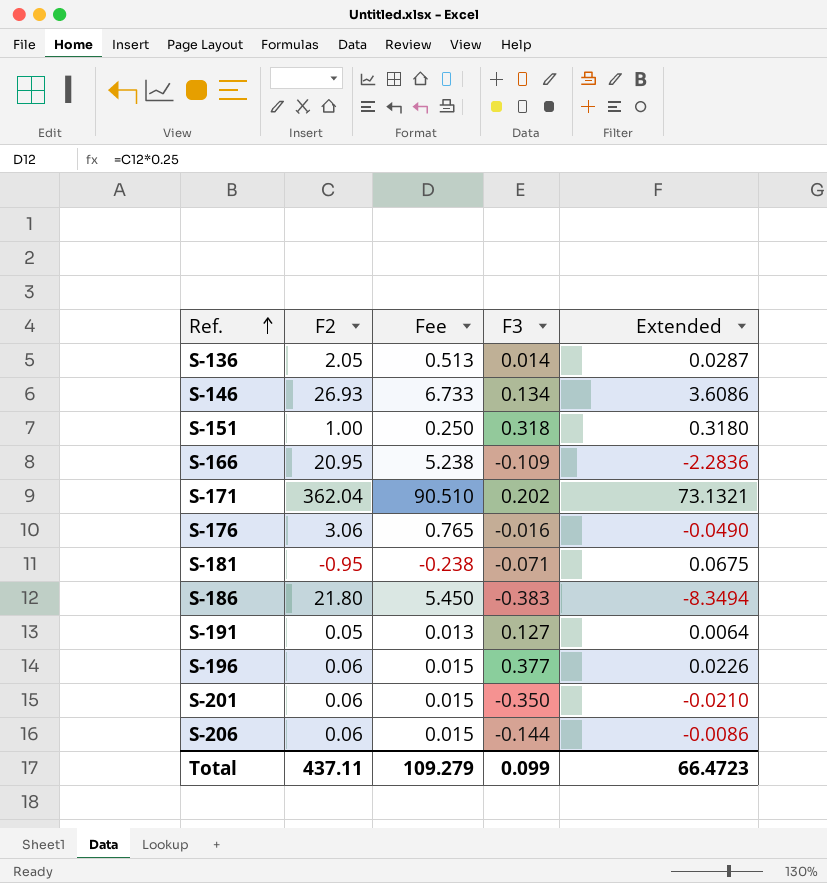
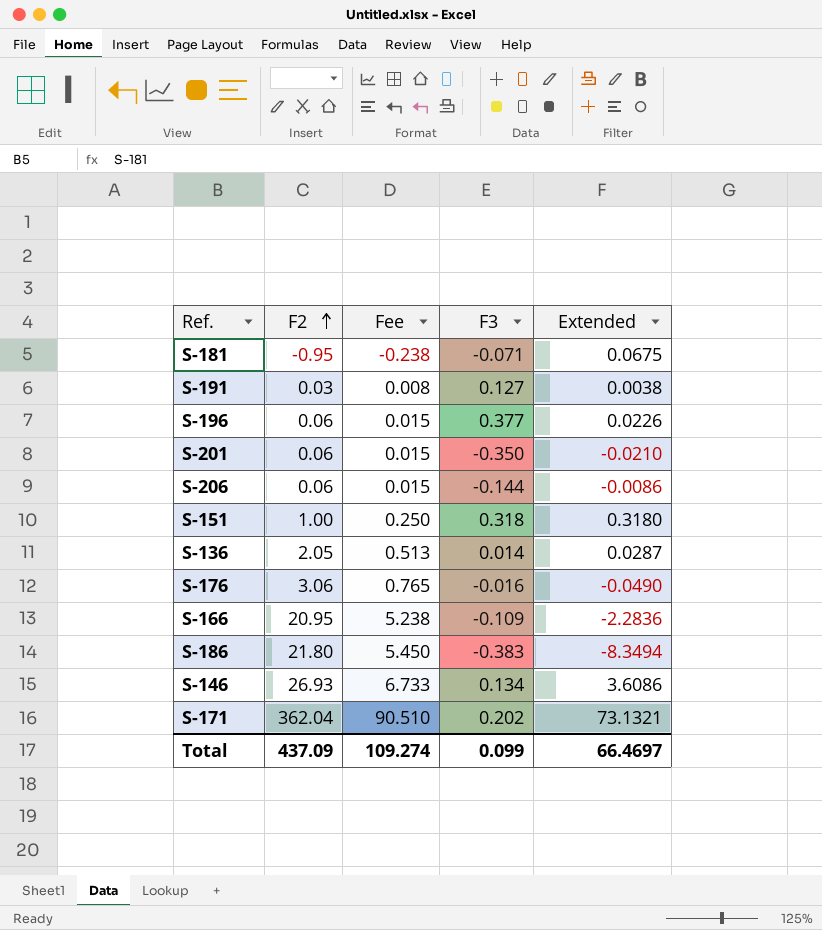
row order: Ref. ascending -> F2 ascending
S-191 | F2: 0.05 -> 0.03
S-191 | Fee: 0.013 -> 0.008
S-191 | Extended: 0.0064 -> 0.0038
Total | F2: 437.11 -> 437.09
Total | Fee: 109.279 -> 109.274
Total | Extended: 66.4723 -> 66.4697

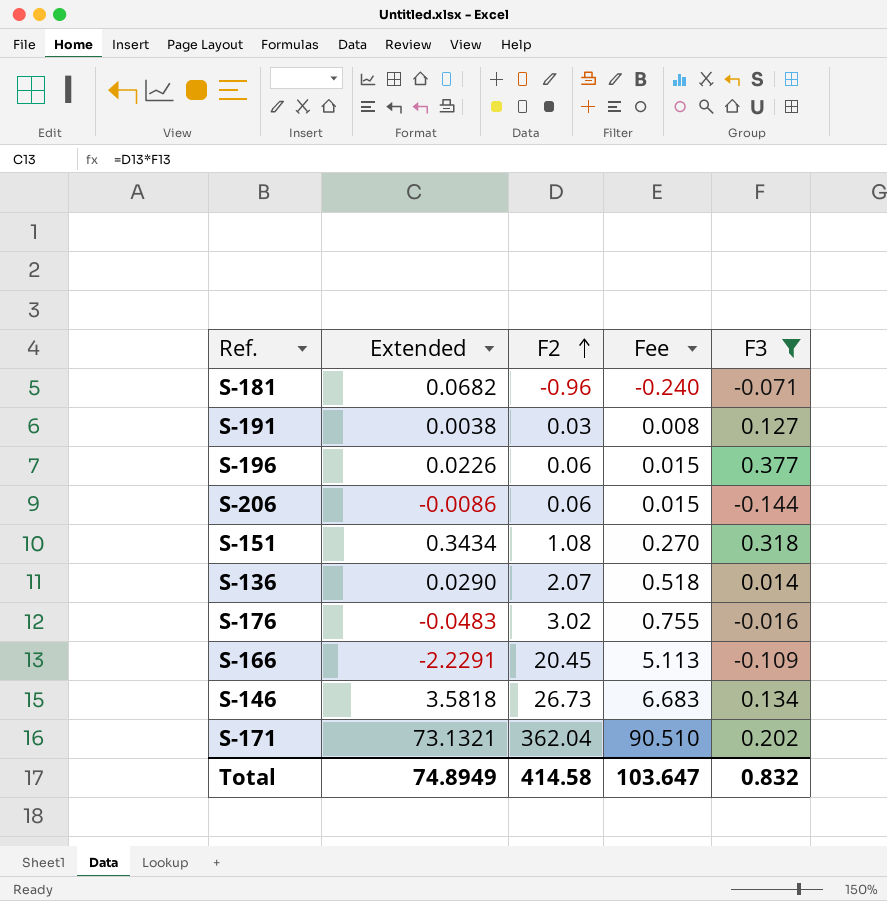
filter: none -> F3 >= -0.144
column Extended | position: 5 -> 2
S-181 | Extended: 0.0675 -> 0.0682
S-181 | F2: -0.95 -> -0.96
S-181 | Fee: -0.238 -> -0.240
S-151 | Extended: 0.3180 -> 0.3434
S-151 | F2: 1.00 -> 1.08
S-151 | Fee: 0.250 -> 0.270
S-136 | Extended: 0.0287 -> 0.0290
S-136 | F2: 2.05 -> 2.07
S-136 | Fee: 0.513 -> 0.518
S-176 | Extended: -0.0490 -> -0.0483
S-176 | F2: 3.06 -> 3.02
S-176 | Fee: 0.765 -> 0.755
S-166 | Extended: -2.2836 -> -2.2291
S-166 | F2: 20.95 -> 20.45
S-166 | Fee: 5.238 -> 5.113
S-146 | Extended: 3.6086 -> 3.5818
S-146 | F2: 26.93 -> 26.73
S-146 | Fee: 6.733 -> 6.683
Total | Extended: 66.4697 -> 74.8949
Total | F2: 437.09 -> 414.58
Total | Fee: 109.274 -> 103.647
Total | F3: 0.099 -> 0.832

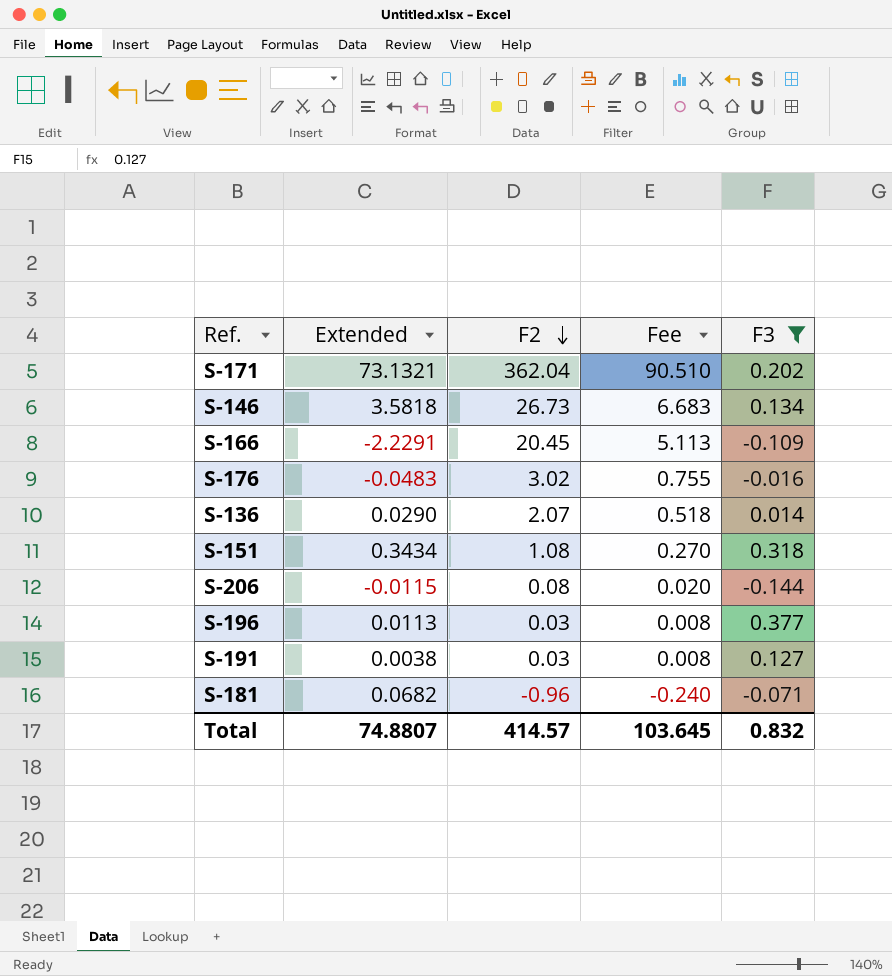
row order: F2 ascending -> F2 descending
S-206 | Extended: -0.0086 -> -0.0115
S-206 | F2: 0.06 -> 0.08
S-206 | Fee: 0.015 -> 0.020
S-196 | Extended: 0.0226 -> 0.0113
S-196 | F2: 0.06 -> 0.03
S-196 | Fee: 0.015 -> 0.008
Total | Extended: 74.8949 -> 74.8807
Total | F2: 414.58 -> 414.57
Total | Fee: 103.647 -> 103.645

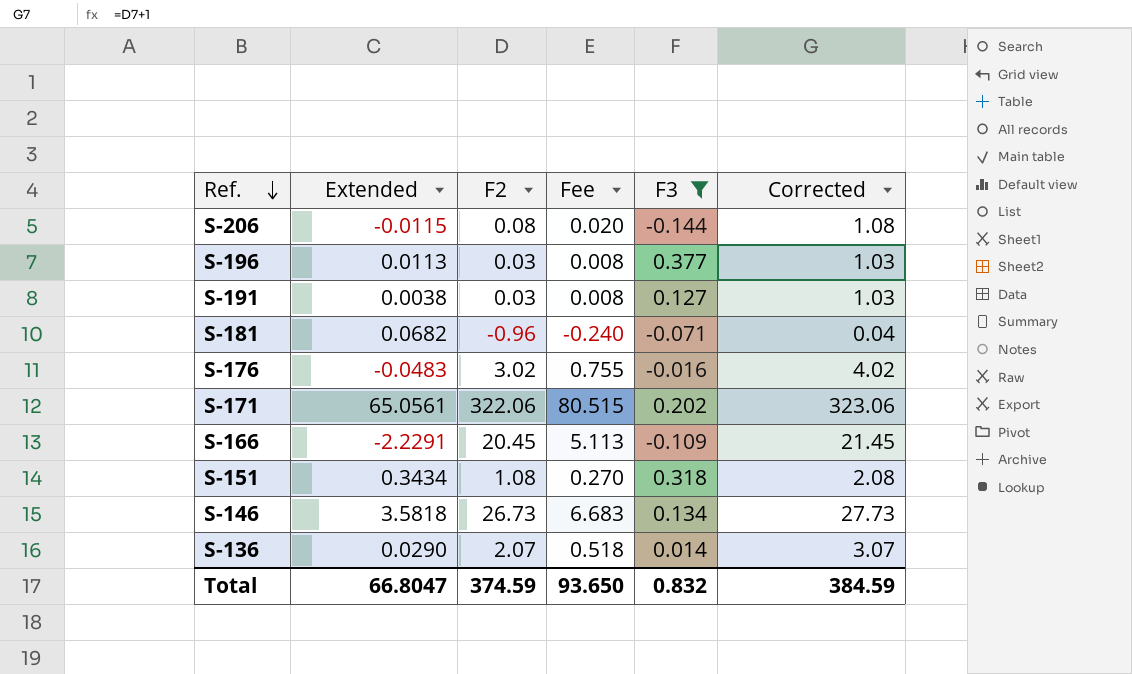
row order: F2 descending -> Ref. descending
column Corrected | formula: none -> [F2] + 1
S-171 | Extended: 73.1321 -> 65.0561
S-171 | F2: 362.04 -> 322.06
S-171 | Fee: 90.510 -> 80.515
Total | Extended: 74.8807 -> 66.8047
Total | F2: 414.57 -> 374.59
Total | Fee: 103.645 -> 93.650

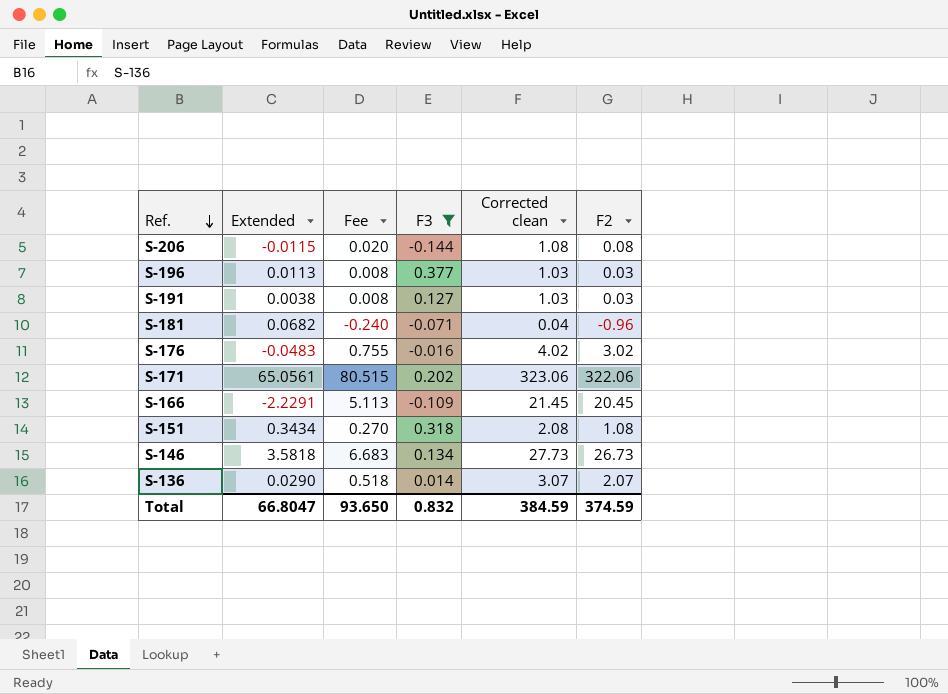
column name: Corrected -> Corrected clean
column F2 | position: 3 -> 6

